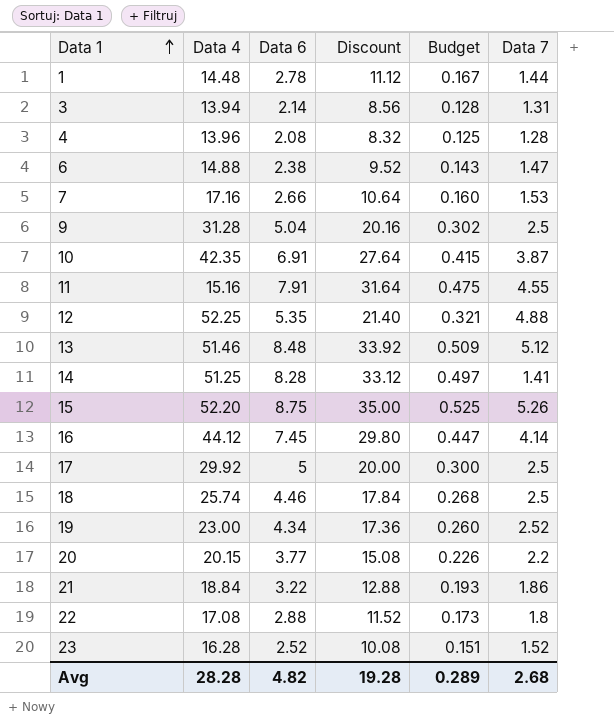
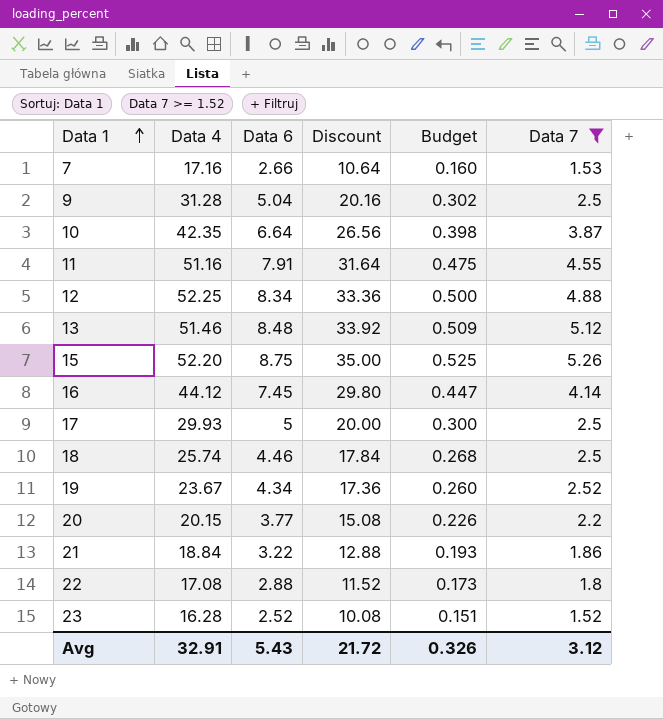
filter: none -> Data 7 >= 1.52
10 | Data 6: 6.91 -> 6.64
10 | Discount: 27.64 -> 26.56
10 | Budget: 0.415 -> 0.398
11 | Data 4: 15.16 -> 51.16
12 | Data 6: 5.35 -> 8.34
12 | Discount: 21.40 -> 33.36
12 | Budget: 0.321 -> 0.500
17 | Data 4: 29.92 -> 29.93
19 | Data 4: 23.00 -> 23.67
Avg | Data 4: 28.28 -> 32.91
Avg | Data 6: 4.82 -> 5.43
Avg | Discount: 19.28 -> 21.72
Avg | Budget: 0.289 -> 0.326
Avg | Data 7: 2.68 -> 3.12

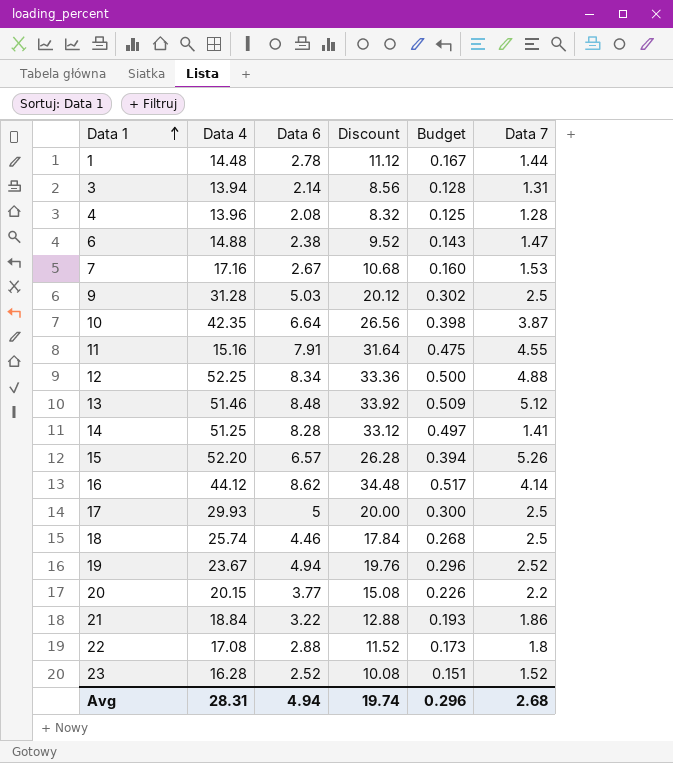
filter: Data 7 >= 1.52 -> none
7 | Data 6: 2.66 -> 2.67
7 | Discount: 10.64 -> 10.68
9 | Data 6: 5.04 -> 5.03
9 | Discount: 20.16 -> 20.12
11 | Data 4: 51.16 -> 15.16
15 | Data 6: 8.75 -> 6.57
15 | Discount: 35.00 -> 26.28
15 | Budget: 0.525 -> 0.394
16 | Data 6: 7.45 -> 8.62
16 | Discount: 29.80 -> 34.48
16 | Budget: 0.447 -> 0.517
19 | Data 6: 4.34 -> 4.94
19 | Discount: 17.36 -> 19.76
19 | Budget: 0.260 -> 0.296
Avg | Data 4: 32.91 -> 28.31
Avg | Data 6: 5.43 -> 4.94
Avg | Discount: 21.72 -> 19.74
Avg | Budget: 0.326 -> 0.296
Avg | Data 7: 3.12 -> 2.68

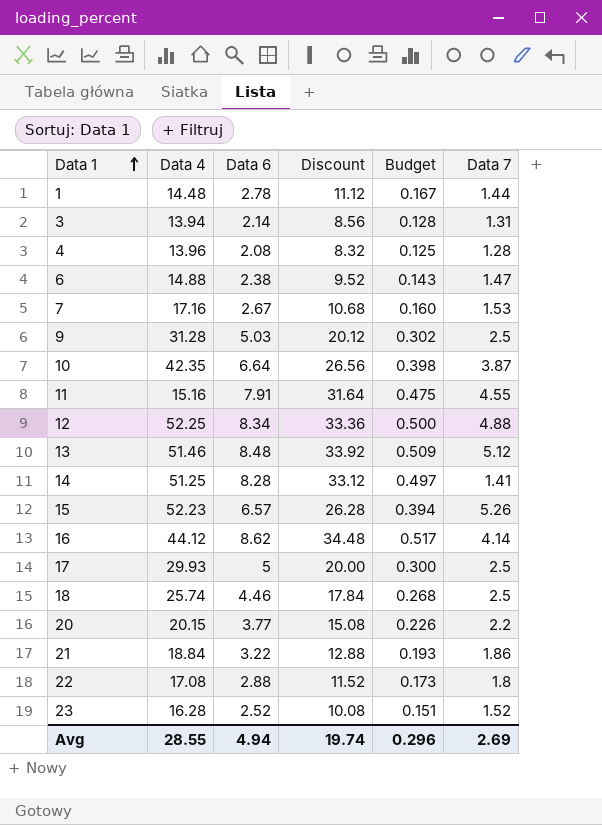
row 19: 23.67 | 4.94 | 19.76 | 0.296 | 2.52 -> none
15 | Data 4: 52.20 -> 52.23
Avg | Data 4: 28.31 -> 28.55
Avg | Data 7: 2.68 -> 2.69

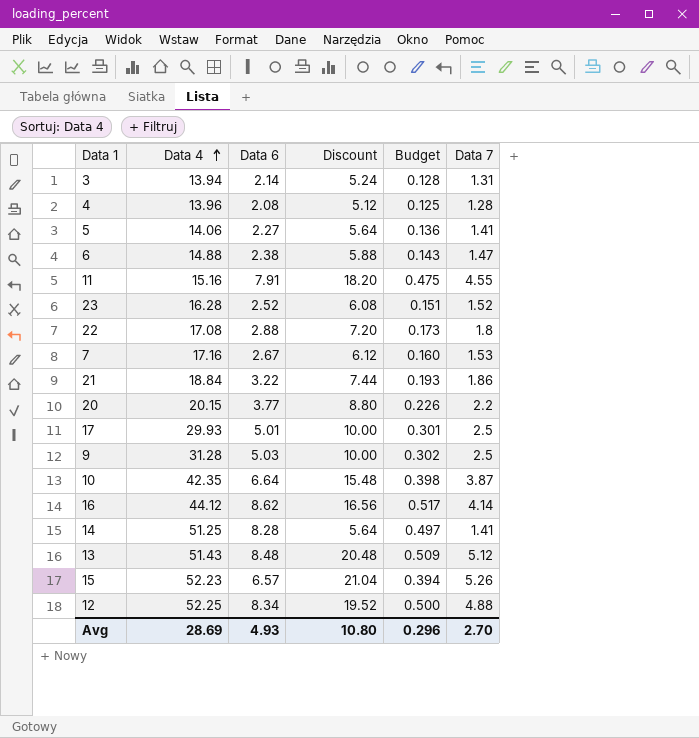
row order: Data 1 ascending -> Data 4 ascending
column Discount | formula: [Data 6] * 4 -> [Data 7] * 4
row 1: 14.48 | 2.78 | 11.12 | 0.167 | 1.44 -> none
row 18: 25.74 | 4.46 | 17.84 | 0.268 | 2.5 -> none
row 5: none -> 14.06 | 2.27 | 5.64 | 0.136 | 1.41
17 | Data 6: 5 -> 5.01
17 | Budget: 0.300 -> 0.301
13 | Data 4: 51.46 -> 51.43
Avg | Data 4: 28.55 -> 28.69
Avg | Data 6: 4.94 -> 4.93
Avg | Discount: 19.74 -> 10.80
Avg | Data 7: 2.69 -> 2.70

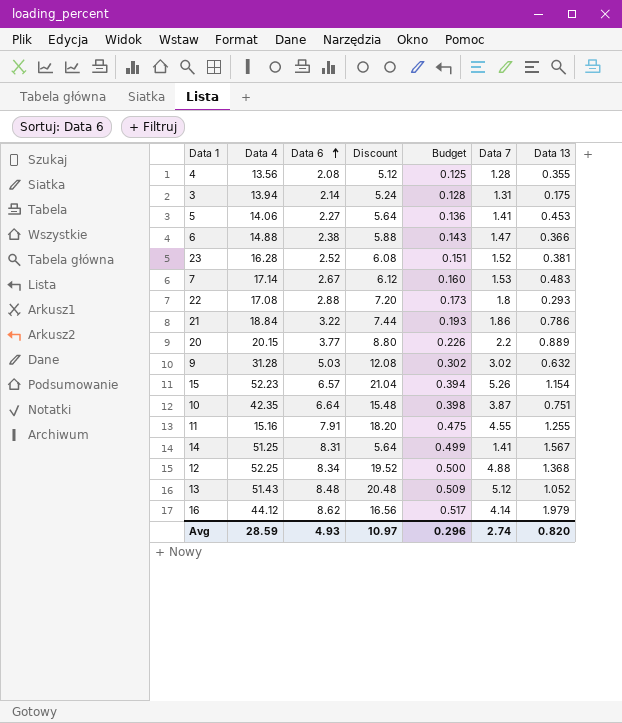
row order: Data 4 ascending -> Data 6 ascending
column Data 13 | position: none -> 7
row 17: 29.93 | 5.01 | 10.00 | 0.301 | 2.5 -> none
4 | Data 4: 13.96 -> 13.56
7 | Data 4: 17.16 -> 17.14
9 | Discount: 10.00 -> 12.08
9 | Data 7: 2.5 -> 3.02
14 | Data 6: 8.28 -> 8.31
14 | Budget: 0.497 -> 0.499
Avg | Data 4: 28.69 -> 28.59
Avg | Discount: 10.80 -> 10.97
Avg | Data 7: 2.70 -> 2.74

